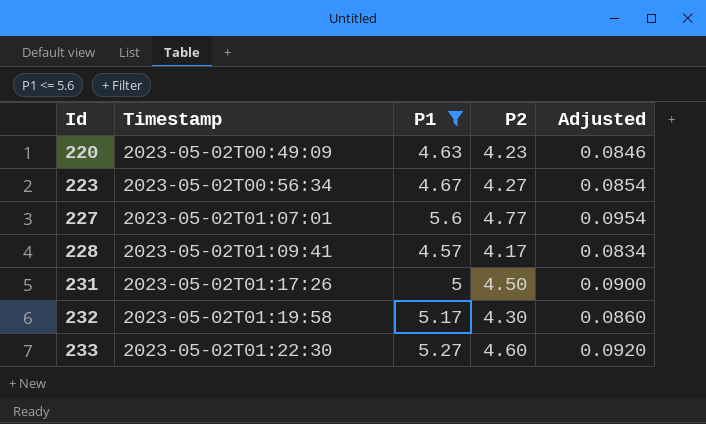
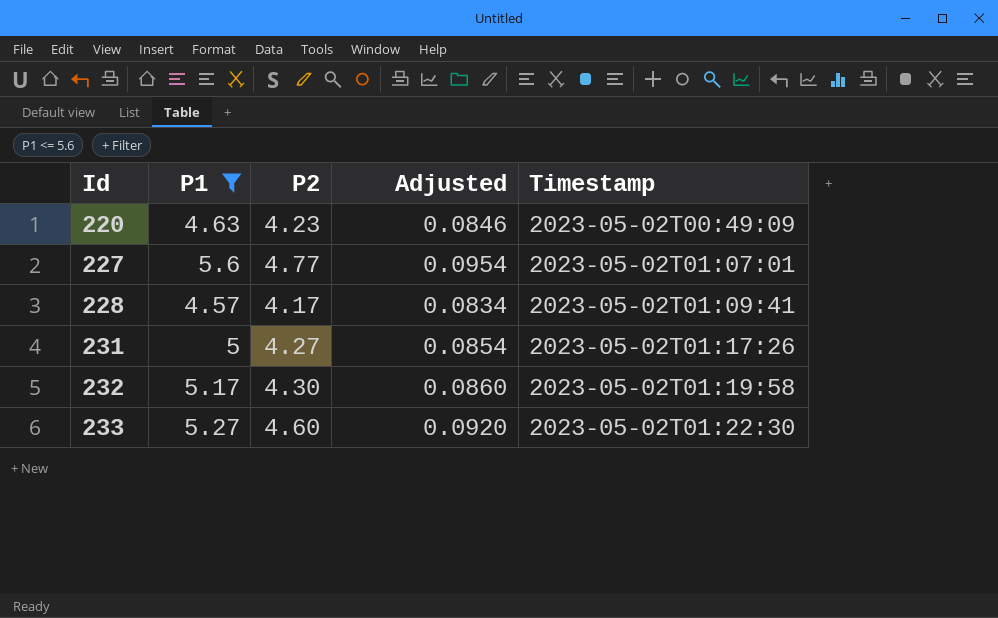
column Timestamp | position: 2 -> 5
row 223: 2023-05-02T00:56:34 | 4.67 | 4.27 | 0.0854 -> none
231 | P2: 4.50 -> 4.27
231 | Adjusted: 0.0900 -> 0.0854

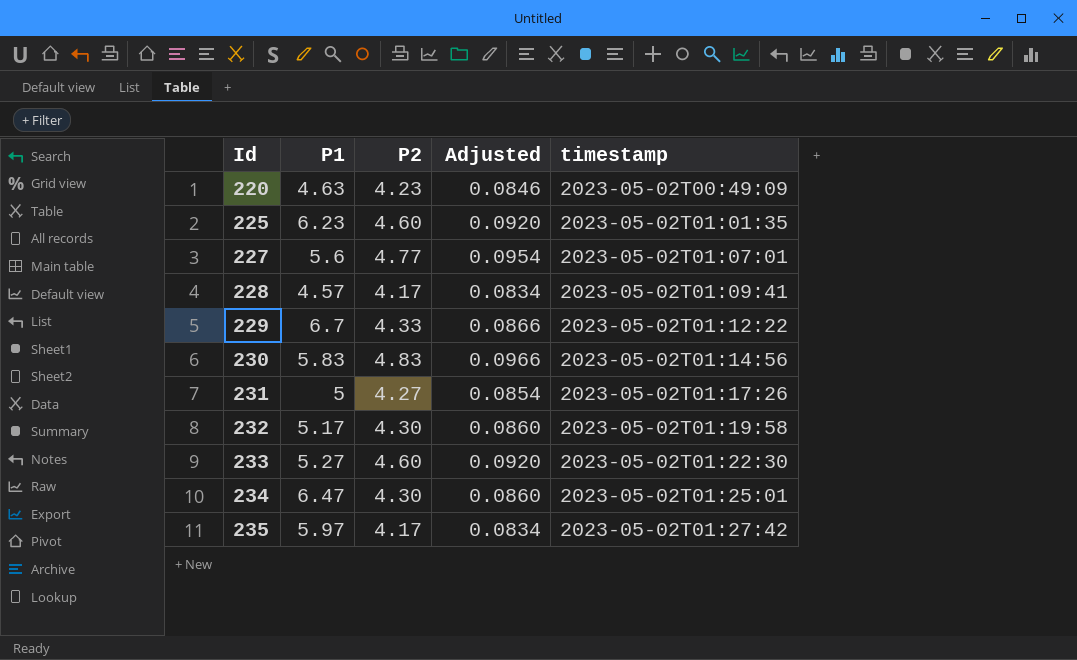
filter: P1 <= 5.6 -> none
column name: Timestamp -> timestamp

